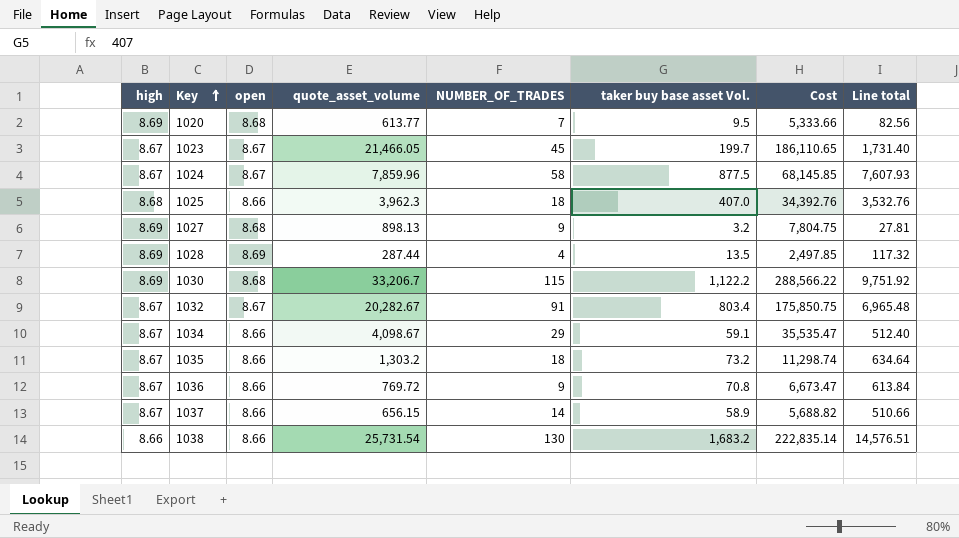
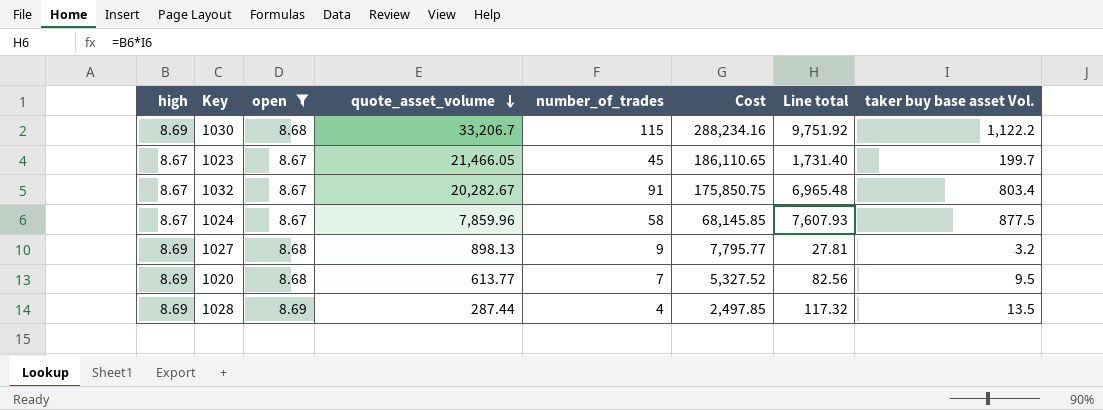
filter: none -> open != 8.66
row order: Key ascending -> quote_asset_volume descending
column name: NUMBER_OF_TRADES -> number_of_trades
column Cost | formula: [high] * [quote_asset_volume] -> [open] * [quote_asset_volume]
column taker buy base asset Vol. | position: 6 -> 8

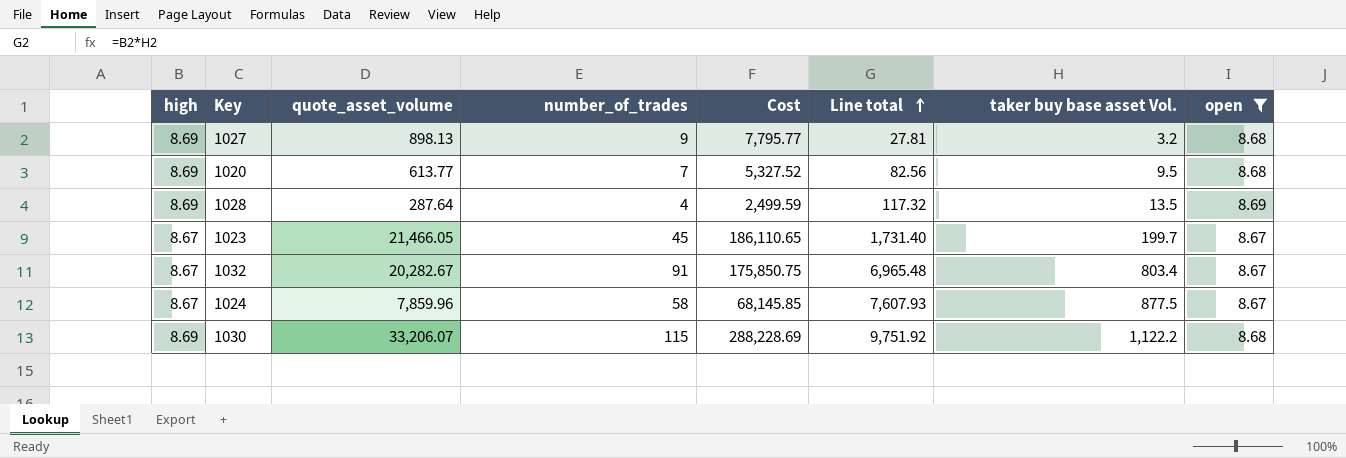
row order: quote_asset_volume descending -> Line total ascending
column open | position: 3 -> 8
1028 | quote_asset_volume: 287.44 -> 287.64
1028 | Cost: 2,497.85 -> 2,499.59
1030 | quote_asset_volume: 33,206.7 -> 33,206.07
1030 | Cost: 288,234.16 -> 288,228.69

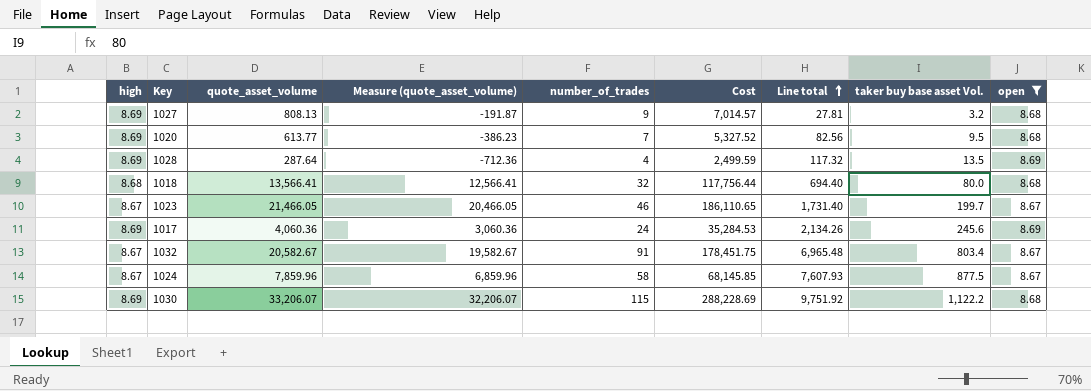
column Measure (quote_asset_volume) | formula: none -> [quote_asset_volume] - 1000
1027 | quote_asset_volume: 898.13 -> 808.13
1027 | Cost: 7,795.77 -> 7,014.57
row 1018: none -> 8.68 | 13,566.41 | 12,566.41 | 32 | 117,756.44 | 694.40 | 80.0 | 8.68
1023 | number_of_trades: 45 -> 46
row 1017: none -> 8.69 | 4,060.36 | 3,060.36 | 24 | 35,284.53 | 2,134.26 | 245.6 | 8.69
1032 | quote_asset_volume: 20,282.67 -> 20,582.67
1032 | Cost: 175,850.75 -> 178,451.75

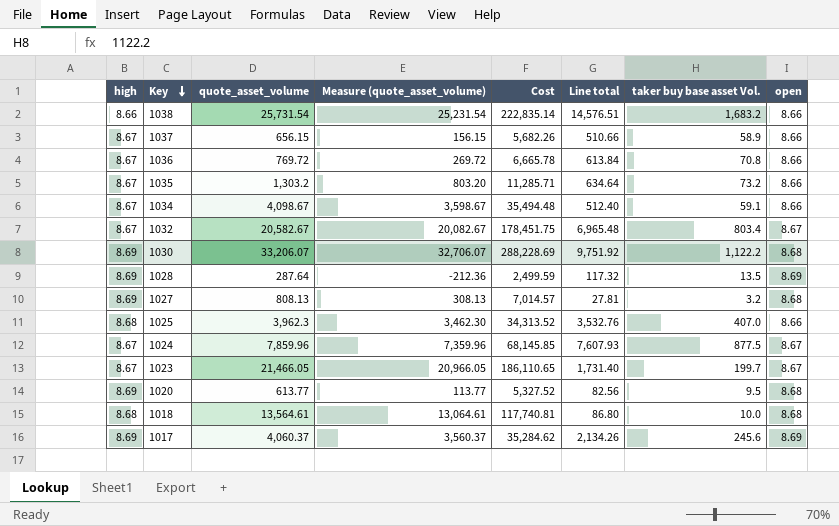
filter: open != 8.66 -> none
row order: Line total ascending -> Key descending
column number_of_trades | position: 5 -> none
column Measure (quote_asset_volume) | formula: [quote_asset_volume] - 1000 -> [quote_asset_volume] - 500
1018 | quote_asset_volume: 13,566.41 -> 13,564.61
1018 | Cost: 117,756.44 -> 117,740.81
1018 | Line total: 694.40 -> 86.80
1018 | taker buy base asset Vol.: 80.0 -> 10.0
1017 | quote_asset_volume: 4,060.36 -> 4,060.37
1017 | Cost: 35,284.53 -> 35,284.62

